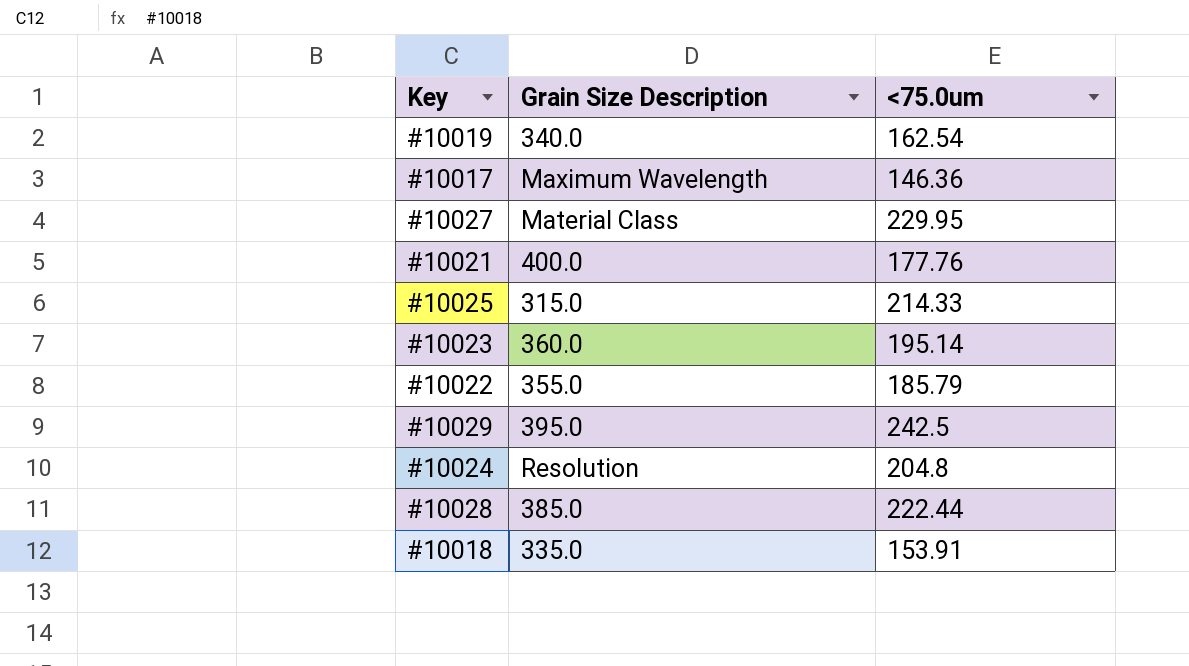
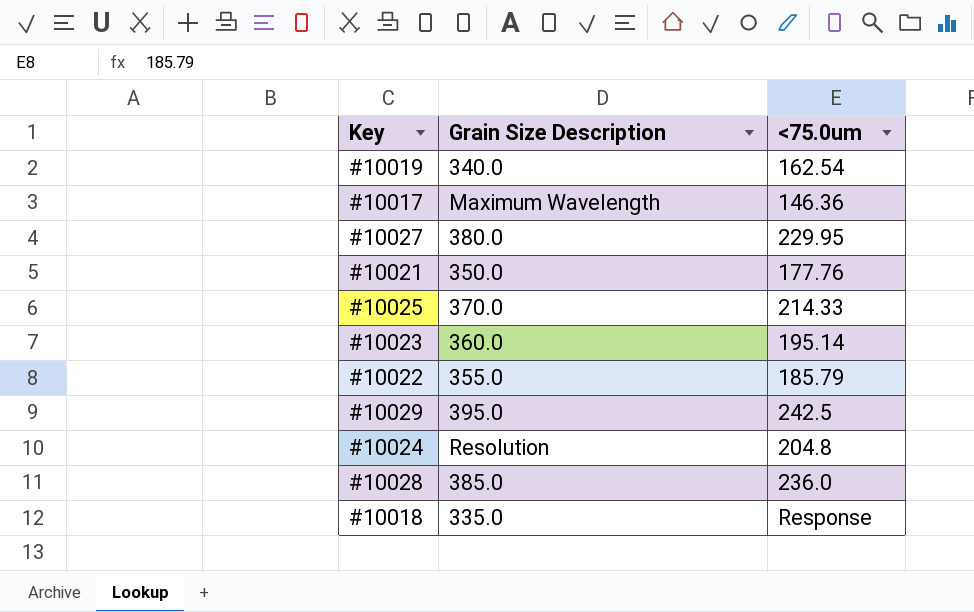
#10027 | Grain Size Description: Material Class -> 380.0
#10021 | Grain Size Description: 400.0 -> 350.0
#10025 | Grain Size Description: 315.0 -> 370.0
#10028 | <75.0um: 222.44 -> 236.0
#10018 | <75.0um: 153.91 -> Response

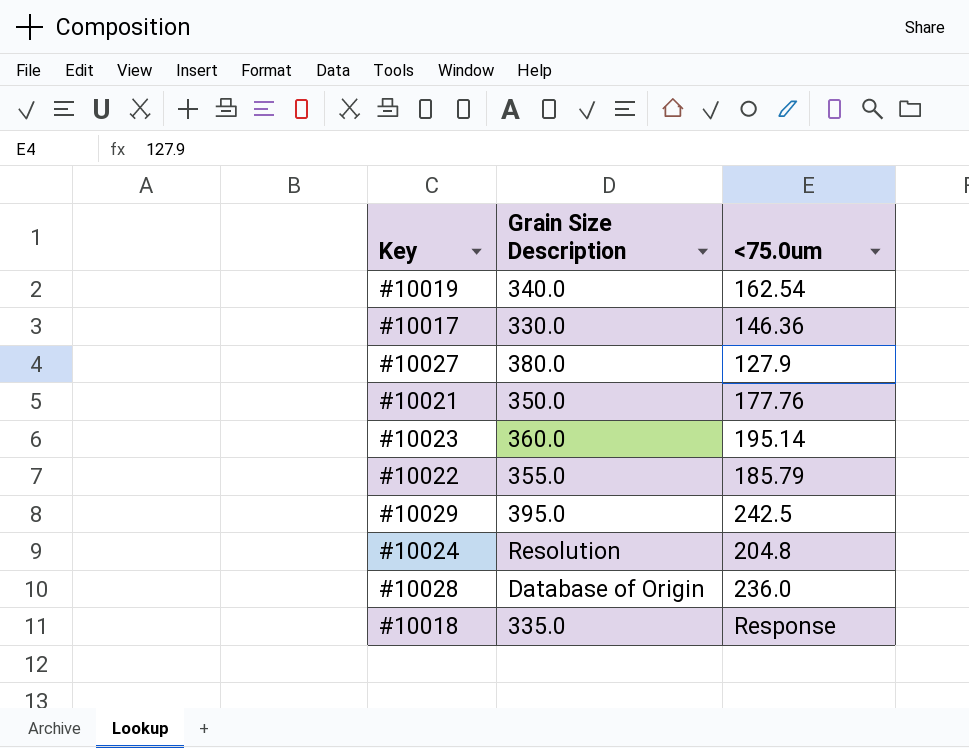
row #10025: 370.0 | 214.33 -> none
#10017 | Grain Size Description: Maximum Wavelength -> 330.0
#10027 | <75.0um: 229.95 -> 127.9
#10028 | Grain Size Description: 385.0 -> Database of Origin

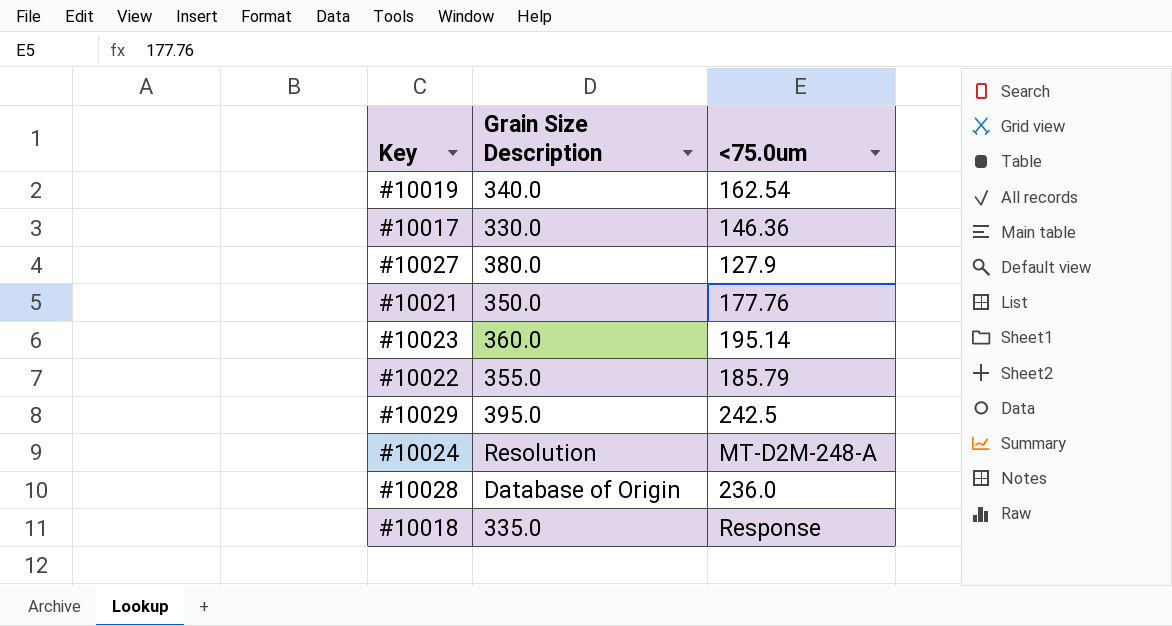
#10024 | <75.0um: 204.8 -> MT-D2M-248-A

